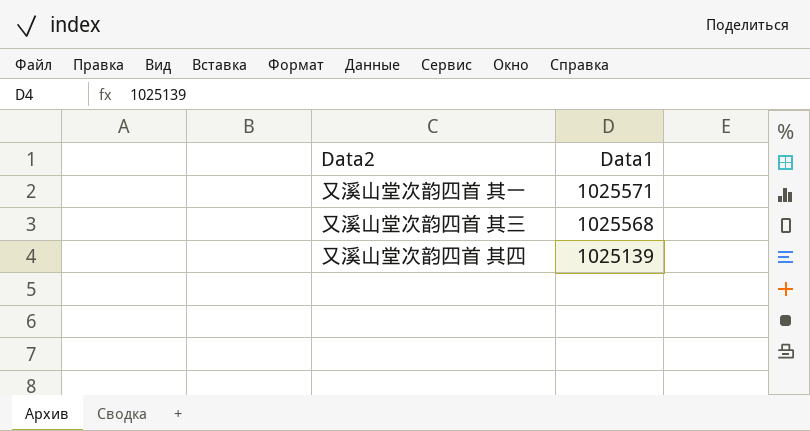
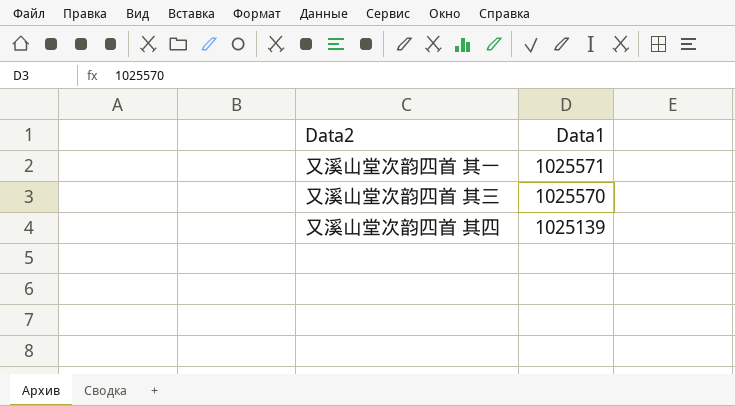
又溪山堂次韵四首 其三 | Data1: 1025568 -> 1025570

